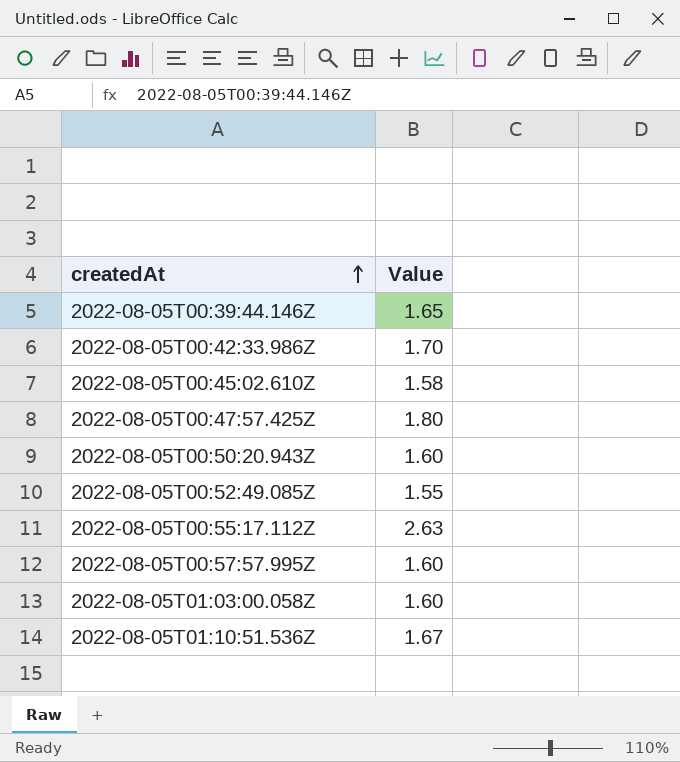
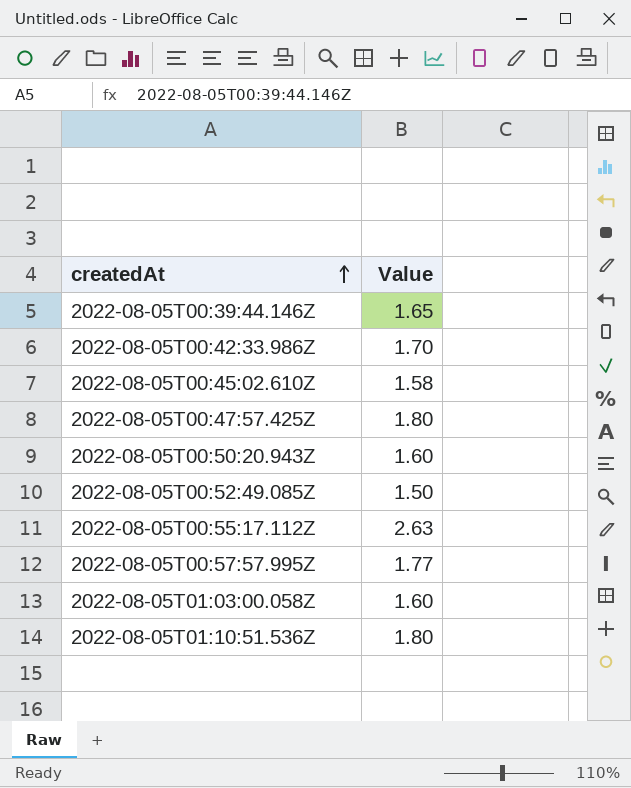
2022-08-05T00:52:49.085Z | Value: 1.55 -> 1.50
2022-08-05T00:57:57.995Z | Value: 1.60 -> 1.77
2022-08-05T01:10:51.536Z | Value: 1.67 -> 1.80

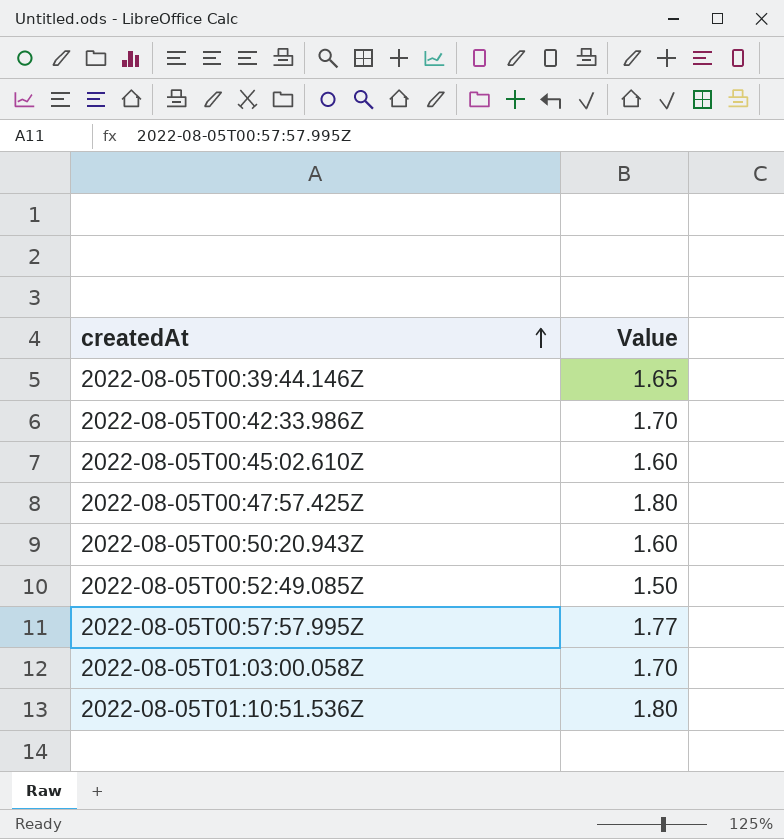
row 2022-08-05T00:55:17.112Z: 2.63 -> none
2022-08-05T00:45:02.610Z | Value: 1.58 -> 1.60
2022-08-05T01:03:00.058Z | Value: 1.60 -> 1.70

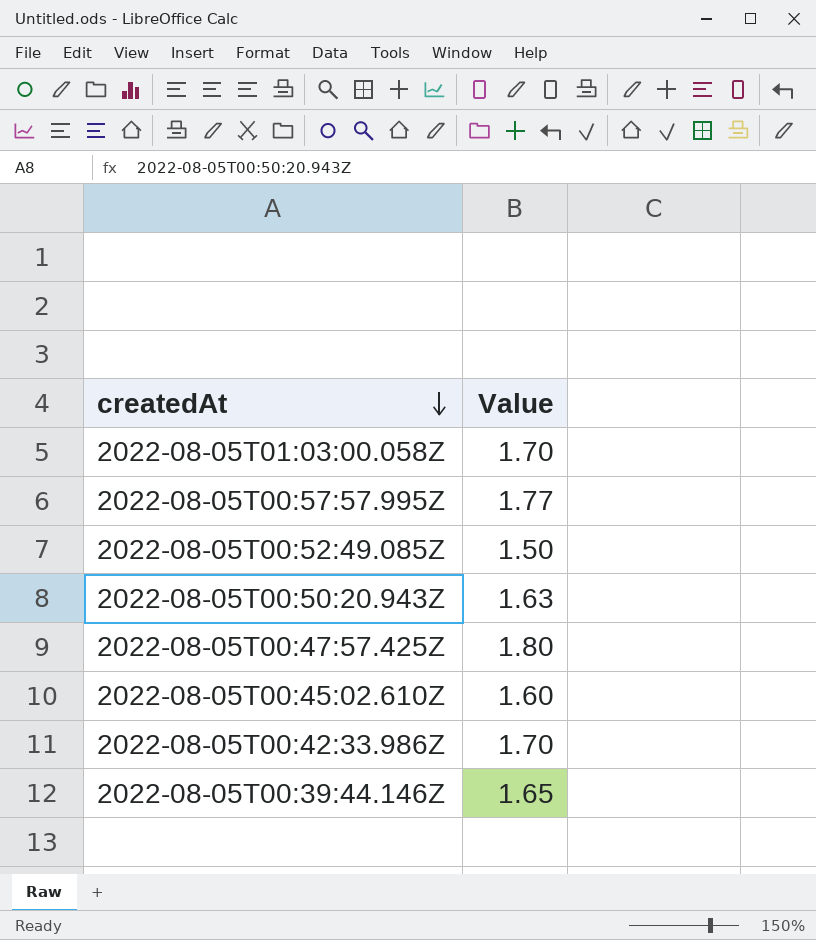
row order: createdAt ascending -> createdAt descending
row 2022-08-05T01:10:51.536Z: 1.80 -> none
2022-08-05T00:50:20.943Z | Value: 1.60 -> 1.63

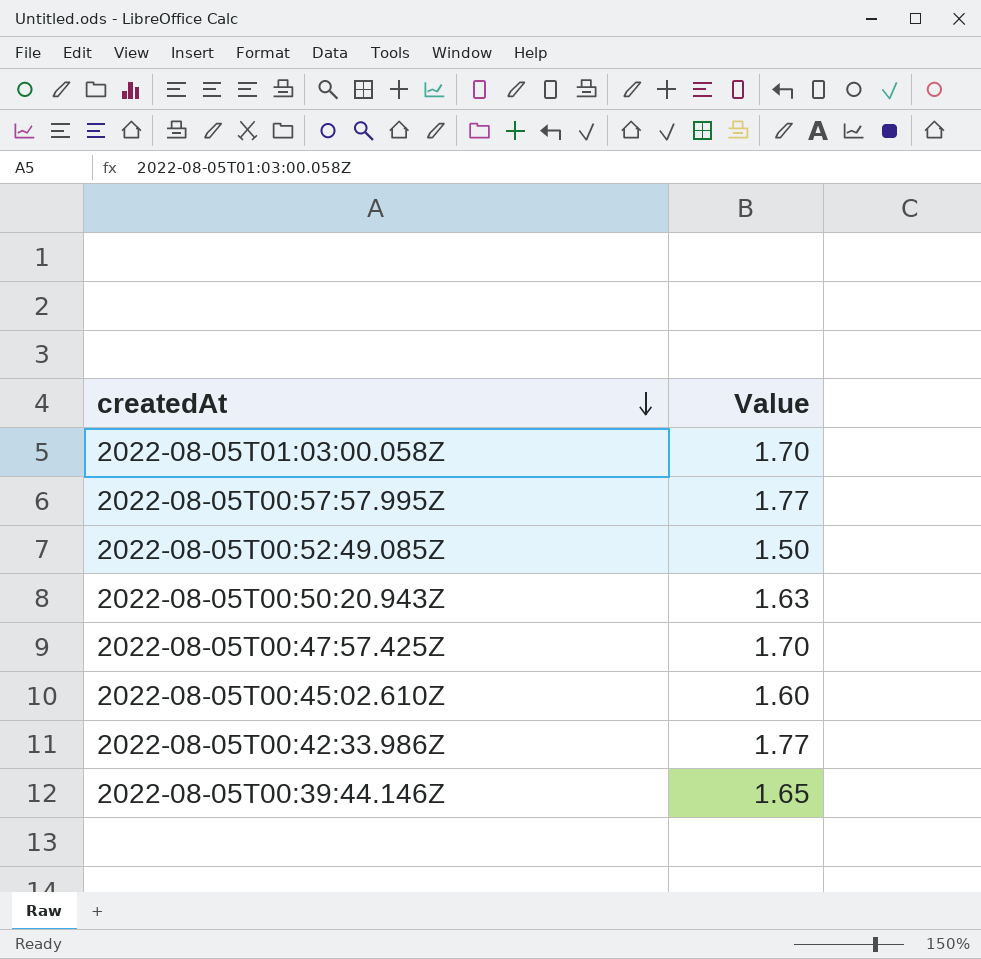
2022-08-05T00:47:57.425Z | Value: 1.80 -> 1.70
2022-08-05T00:42:33.986Z | Value: 1.70 -> 1.77

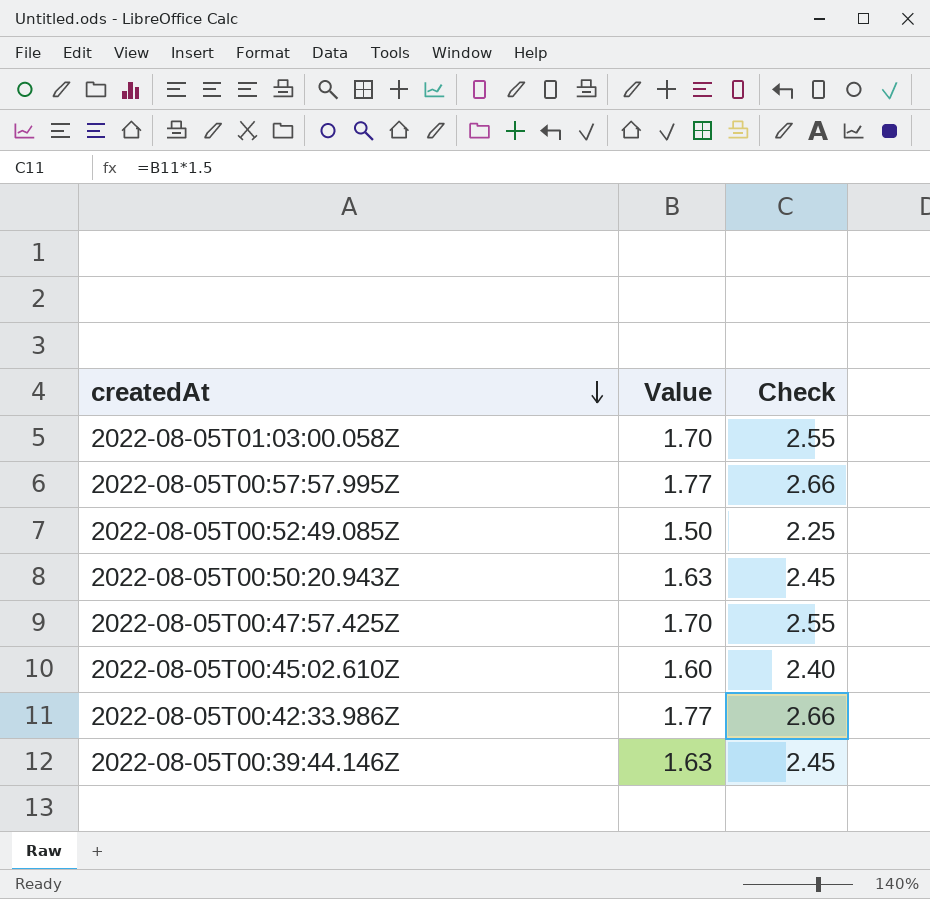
column Check | formula: none -> [Value] * 1.5
2022-08-05T00:39:44.146Z | Value: 1.65 -> 1.63

